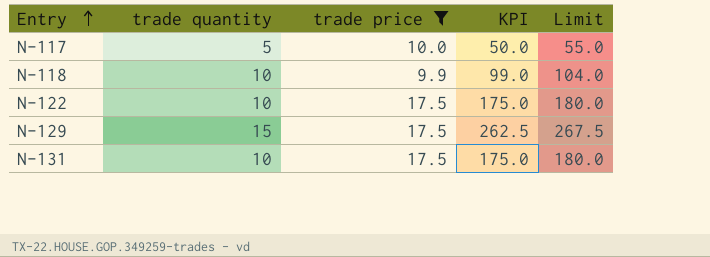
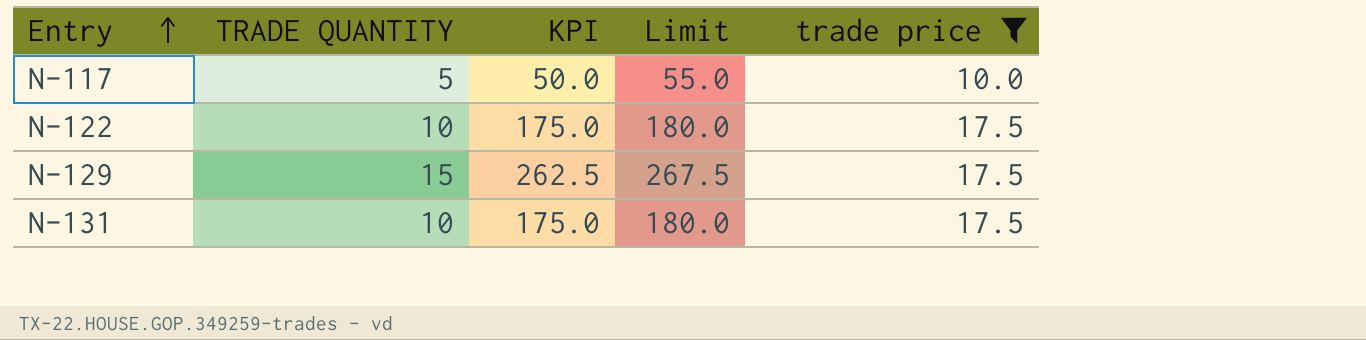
column name: trade quantity -> TRADE QUANTITY
column trade price | position: 3 -> 5
row N-118: 10 | 9.9 | 99.0 | 104.0 -> none

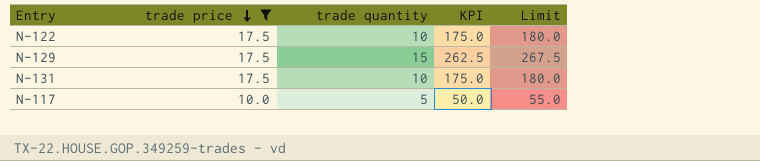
row order: Entry ascending -> trade price descending
column trade price | position: 5 -> 2
column name: TRADE QUANTITY -> trade quantity

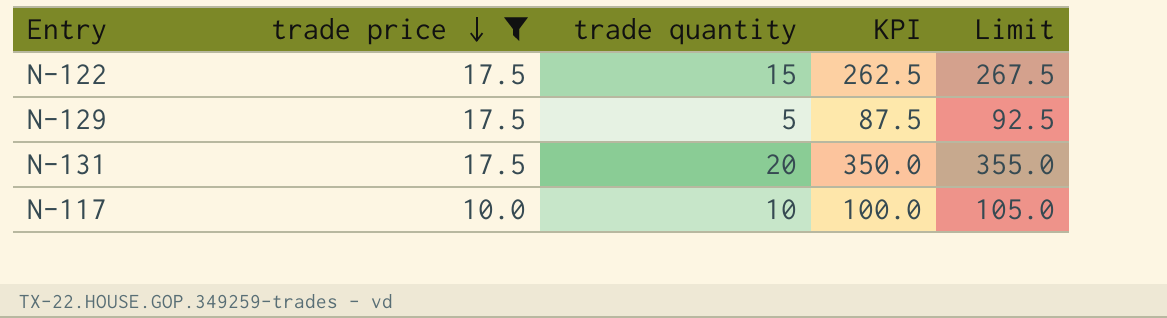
N-122 | trade quantity: 10 -> 15
N-122 | KPI: 175.0 -> 262.5
N-122 | Limit: 180.0 -> 267.5
N-129 | trade quantity: 15 -> 5
N-129 | KPI: 262.5 -> 87.5
N-129 | Limit: 267.5 -> 92.5
N-131 | trade quantity: 10 -> 20
N-131 | KPI: 175.0 -> 350.0
N-131 | Limit: 180.0 -> 355.0
N-117 | trade quantity: 5 -> 10
N-117 | KPI: 50.0 -> 100.0
N-117 | Limit: 55.0 -> 105.0

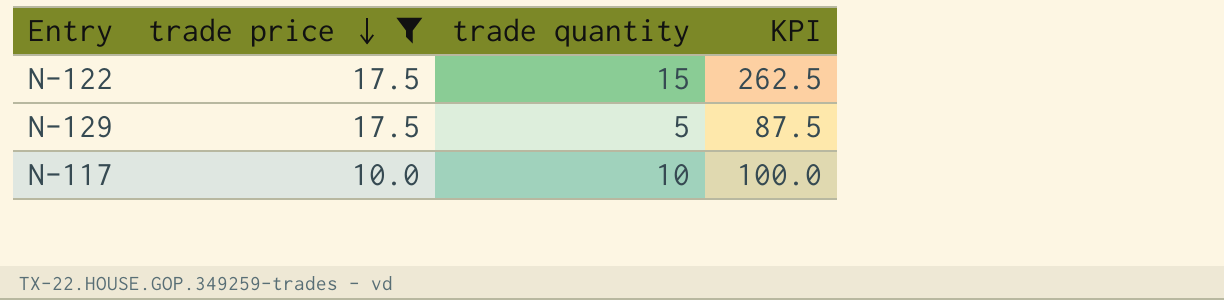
column Limit | formula: [KPI] + 5 -> none
row N-131: 17.5 | 20 | 350.0 | 355.0 -> none

